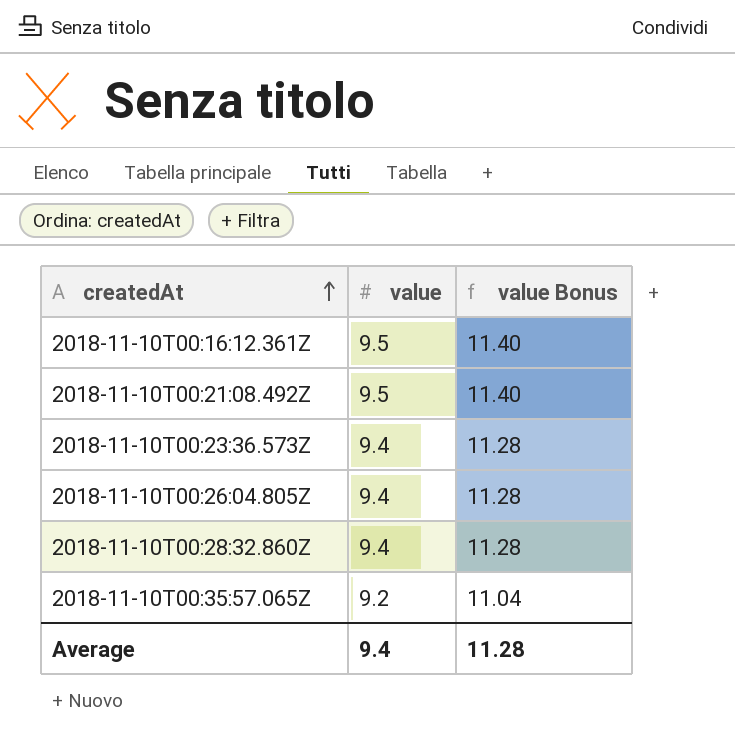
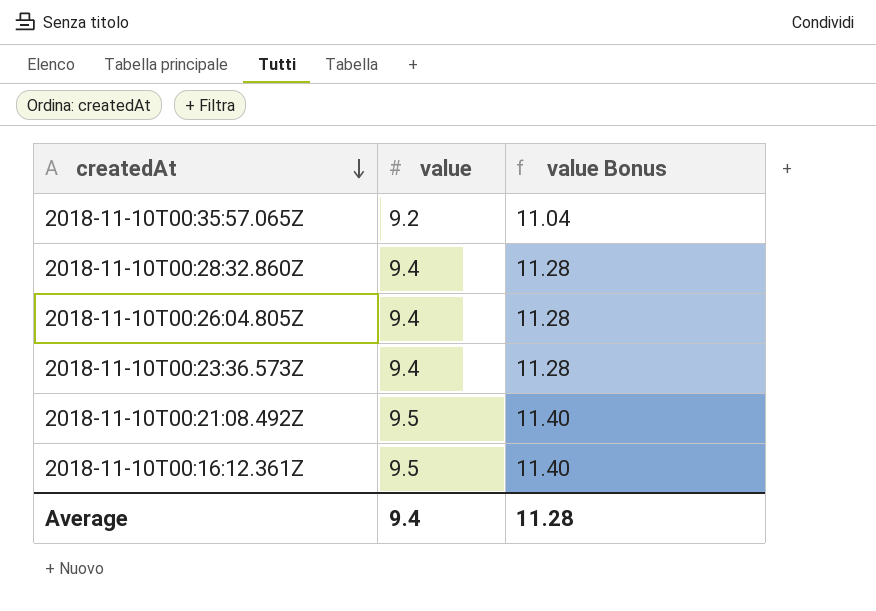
row order: createdAt ascending -> createdAt descending

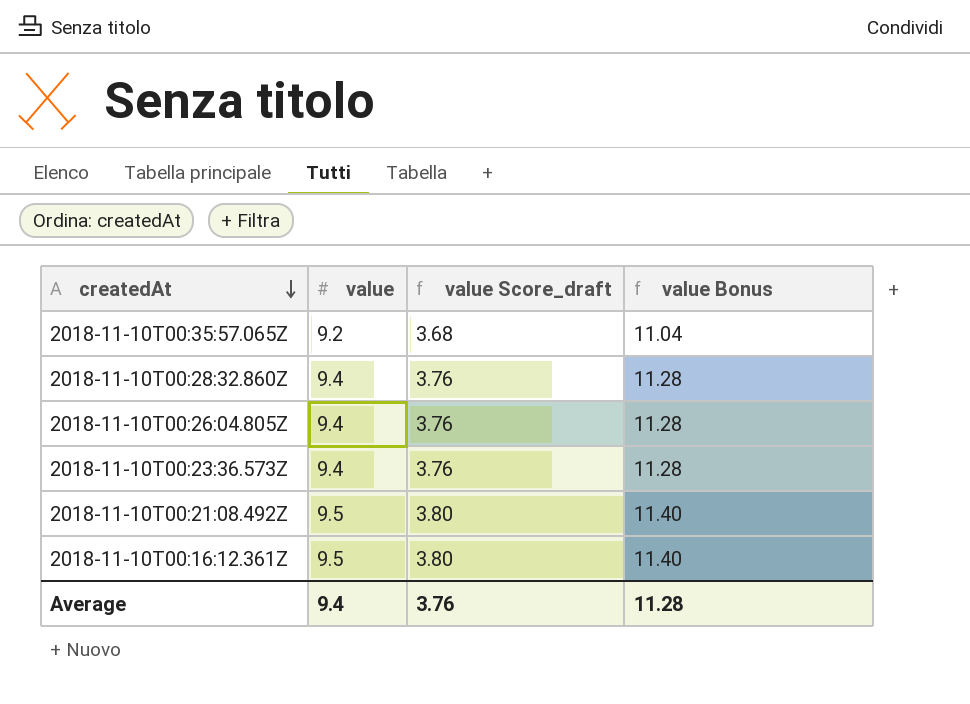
column value Score_draft | formula: none -> [value] * 0.4

